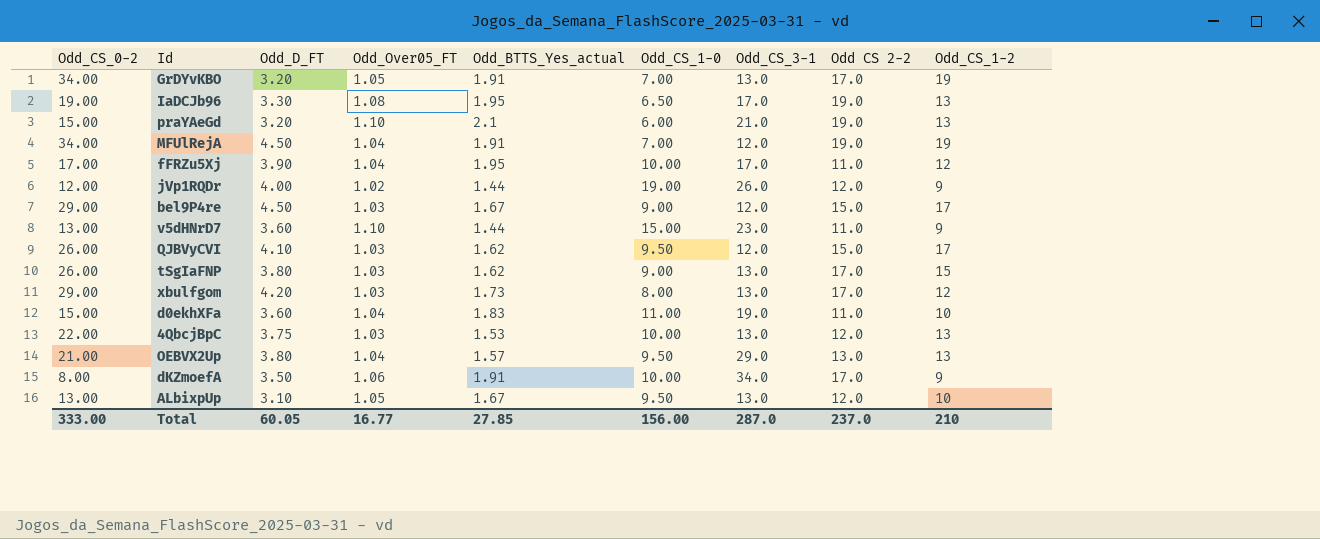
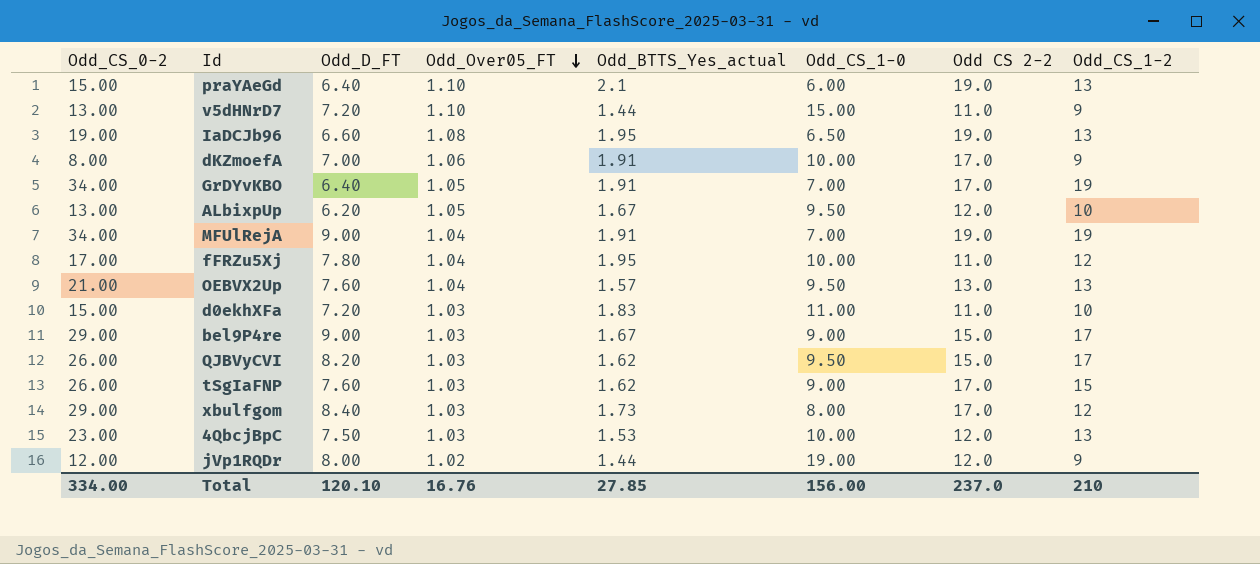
row order: none -> Odd_Over05_FT descending
column Odd_CS_3-1 | position: 7 -> none
praYAeGd | Odd_D_FT: 3.20 -> 6.40
v5dHNrD7 | Odd_D_FT: 3.60 -> 7.20
IaDCJb96 | Odd_D_FT: 3.30 -> 6.60
dKZmoefA | Odd_D_FT: 3.50 -> 7.00
GrDYvKBO | Odd_D_FT: 3.20 -> 6.40
ALbixpUp | Odd_D_FT: 3.10 -> 6.20
MFUlRejA | Odd_D_FT: 4.50 -> 9.00
fFRZu5Xj | Odd_D_FT: 3.90 -> 7.80
OEBVX2Up | Odd_D_FT: 3.80 -> 7.60
d0ekhXFa | Odd_D_FT: 3.60 -> 7.20
d0ekhXFa | Odd_Over05_FT: 1.04 -> 1.03
bel9P4re | Odd_D_FT: 4.50 -> 9.00
QJBVyCVI | Odd_D_FT: 4.10 -> 8.20
tSgIaFNP | Odd_D_FT: 3.80 -> 7.60
xbulfgom | Odd_D_FT: 4.20 -> 8.40
4QbcjBpC | Odd_CS_0-2: 22.00 -> 23.00
4QbcjBpC | Odd_D_FT: 3.75 -> 7.50
jVp1RQDr | Odd_D_FT: 4.00 -> 8.00
Total | Odd_CS_0-2: 333.00 -> 334.00
Total | Odd_D_FT: 60.05 -> 120.10
Total | Odd_Over05_FT: 16.77 -> 16.76

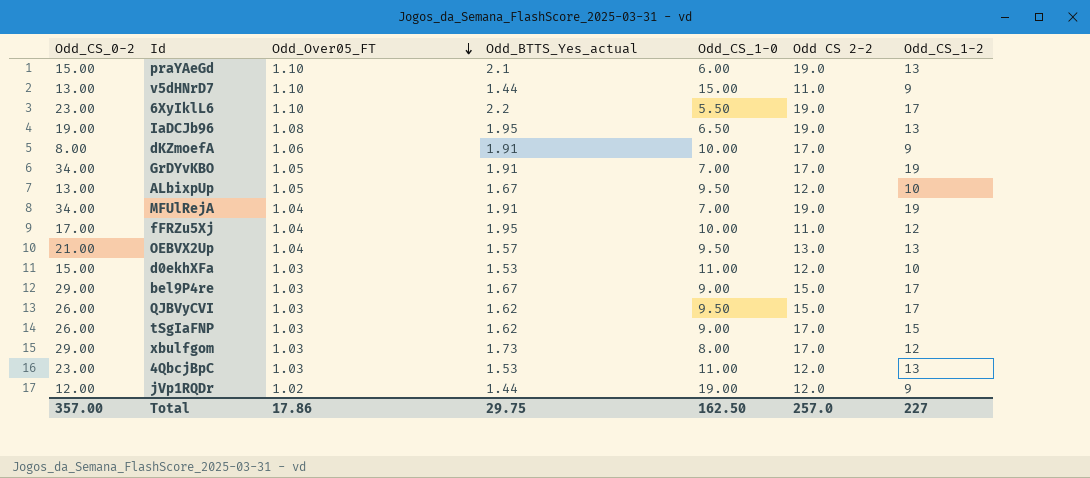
column Odd_D_FT | position: 3 -> none
row 6XyIklL6: none -> 23.00 | 1.10 | 2.2 | 5.50 | 19.0 | 17
d0ekhXFa | Odd_BTTS_Yes_actual: 1.83 -> 1.53
d0ekhXFa | Odd CS 2-2: 11.0 -> 12.0
4QbcjBpC | Odd_CS_1-0: 10.00 -> 11.00
Total | Odd_CS_0-2: 334.00 -> 357.00
Total | Odd_Over05_FT: 16.76 -> 17.86
Total | Odd_BTTS_Yes_actual: 27.85 -> 29.75
Total | Odd_CS_1-0: 156.00 -> 162.50
Total | Odd CS 2-2: 237.0 -> 257.0
Total | Odd_CS_1-2: 210 -> 227

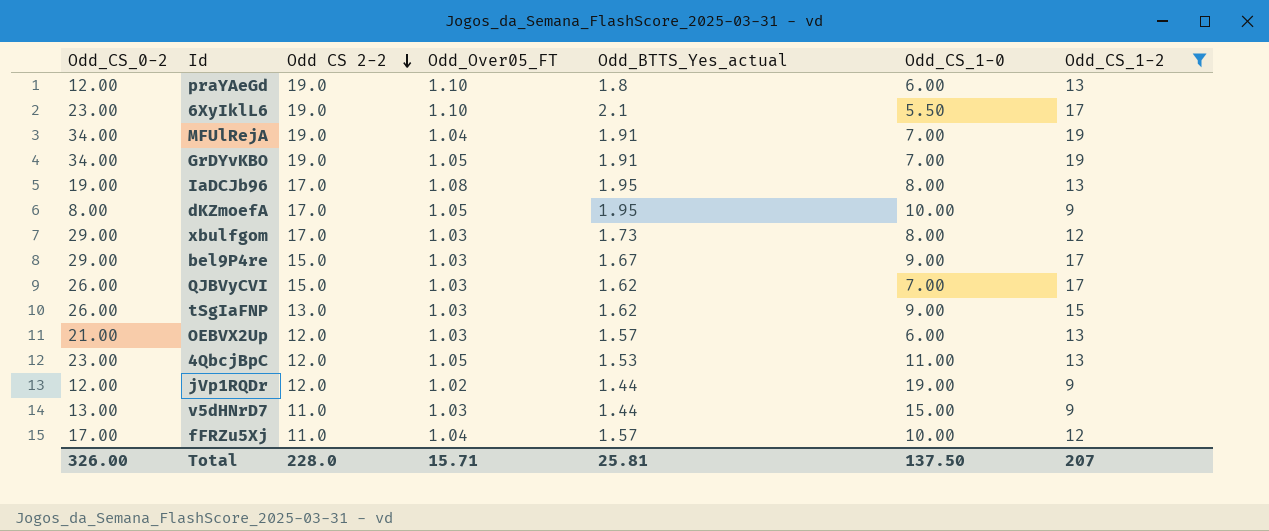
filter: none -> Odd_CS_1-2 != 10
row order: Odd_Over05_FT descending -> Odd CS 2-2 descending
column Odd CS 2-2 | position: 6 -> 3
praYAeGd | Odd_CS_0-2: 15.00 -> 12.00
praYAeGd | Odd_BTTS_Yes_actual: 2.1 -> 1.8
6XyIklL6 | Odd_BTTS_Yes_actual: 2.2 -> 2.1
GrDYvKBO | Odd CS 2-2: 17.0 -> 19.0
IaDCJb96 | Odd CS 2-2: 19.0 -> 17.0
IaDCJb96 | Odd_CS_1-0: 6.50 -> 8.00
dKZmoefA | Odd_Over05_FT: 1.06 -> 1.05
dKZmoefA | Odd_BTTS_Yes_actual: 1.91 -> 1.95
QJBVyCVI | Odd_CS_1-0: 9.50 -> 7.00
tSgIaFNP | Odd CS 2-2: 17.0 -> 13.0
OEBVX2Up | Odd CS 2-2: 13.0 -> 12.0
OEBVX2Up | Odd_Over05_FT: 1.04 -> 1.03
OEBVX2Up | Odd_CS_1-0: 9.50 -> 6.00
4QbcjBpC | Odd_Over05_FT: 1.03 -> 1.05
v5dHNrD7 | Odd_Over05_FT: 1.10 -> 1.03
fFRZu5Xj | Odd_BTTS_Yes_actual: 1.95 -> 1.57
Total | Odd_CS_0-2: 357.00 -> 326.00
Total | Odd CS 2-2: 257.0 -> 228.0
Total | Odd_Over05_FT: 17.86 -> 15.71
Total | Odd_BTTS_Yes_actual: 29.75 -> 25.81
Total | Odd_CS_1-0: 162.50 -> 137.50
Total | Odd_CS_1-2: 227 -> 207

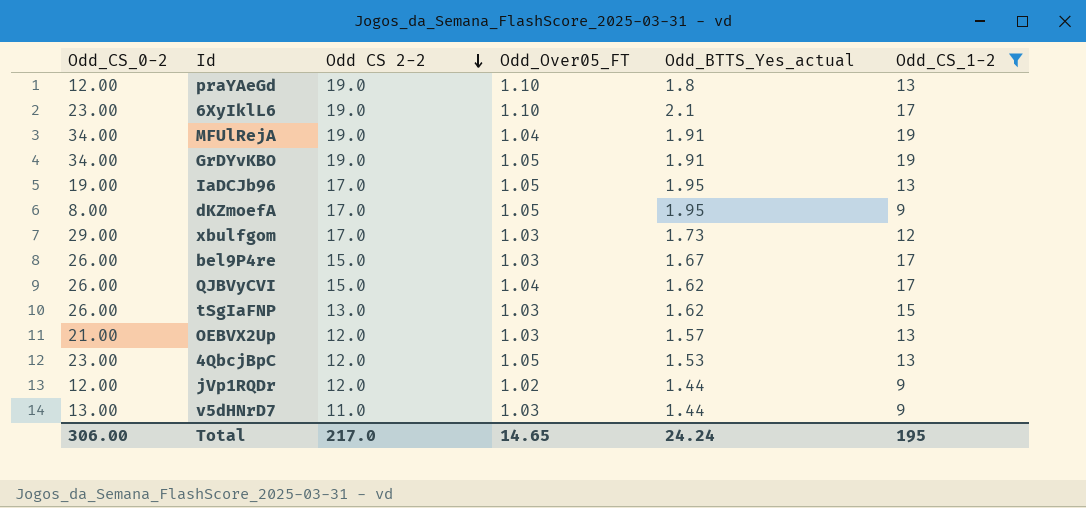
column Odd_CS_1-0 | position: 6 -> none
row fFRZu5Xj: 17.00 | 11.0 | 1.04 | 1.57 | 10.00 | 12 -> none
IaDCJb96 | Odd_Over05_FT: 1.08 -> 1.05
bel9P4re | Odd_CS_0-2: 29.00 -> 26.00
QJBVyCVI | Odd_Over05_FT: 1.03 -> 1.04
Total | Odd_CS_0-2: 326.00 -> 306.00
Total | Odd CS 2-2: 228.0 -> 217.0
Total | Odd_Over05_FT: 15.71 -> 14.65
Total | Odd_BTTS_Yes_actual: 25.81 -> 24.24
Total | Odd_CS_1-2: 207 -> 195

